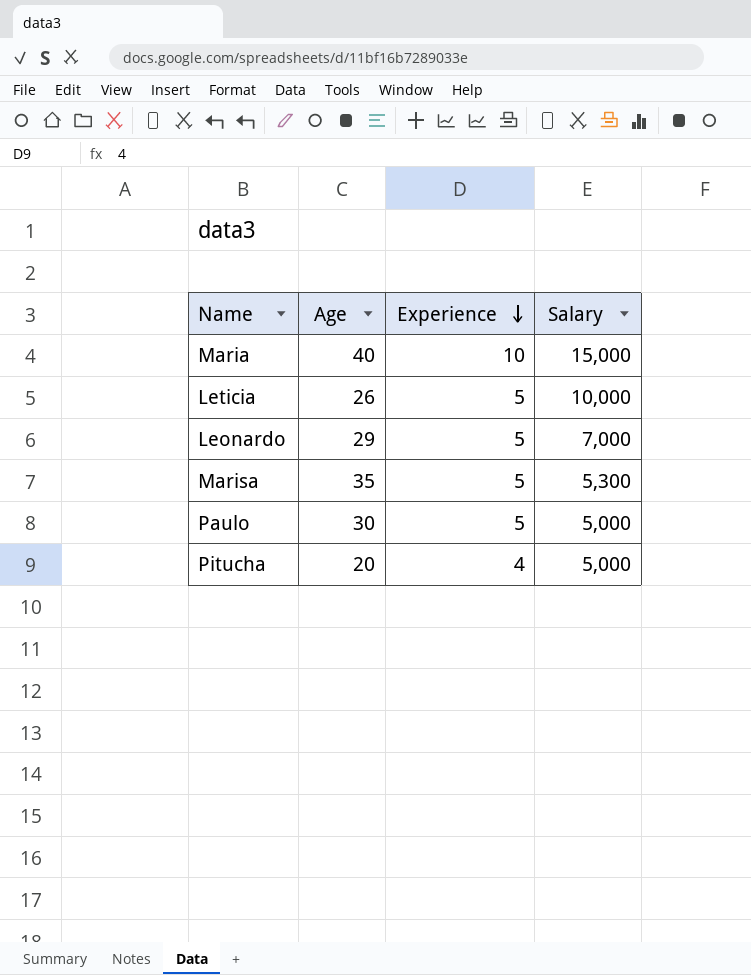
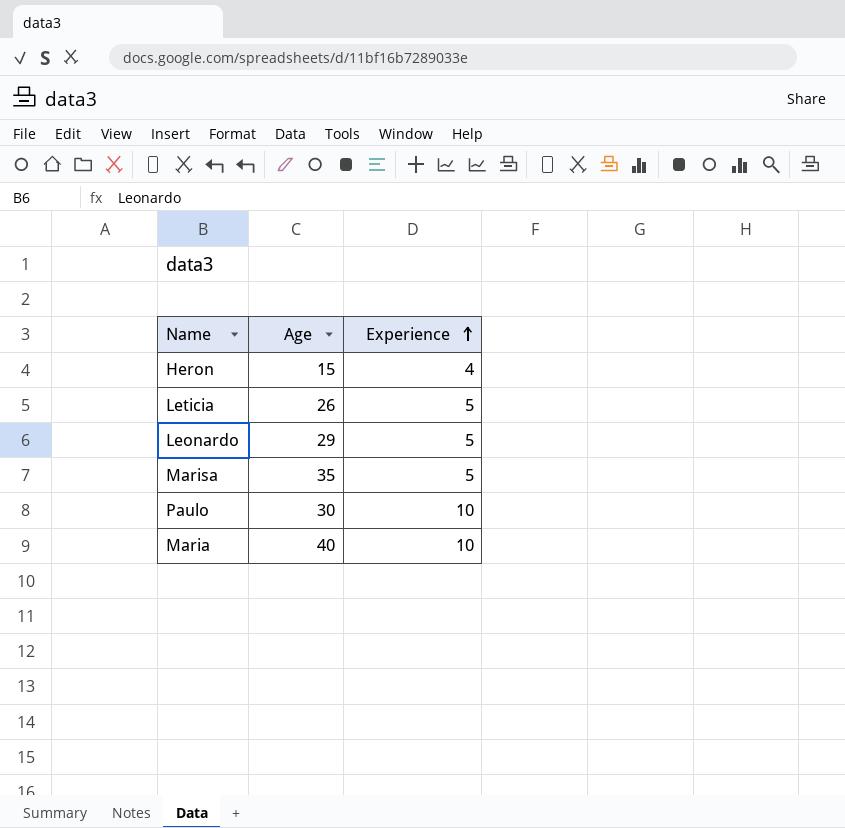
row order: Experience descending -> Experience ascending
column Salary | position: 4 -> none
row Pitucha: 20 | 4 | 5,000 -> none
row Heron: none -> 15 | 4
Paulo | Experience: 5 -> 10

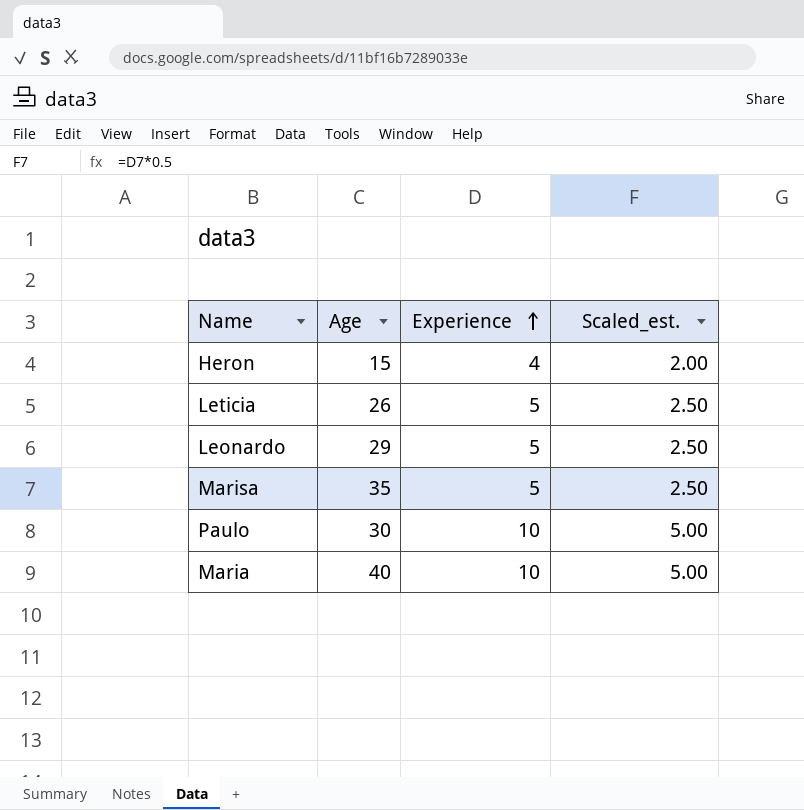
column Scaled_est. | formula: none -> [Experience] * 0.5

